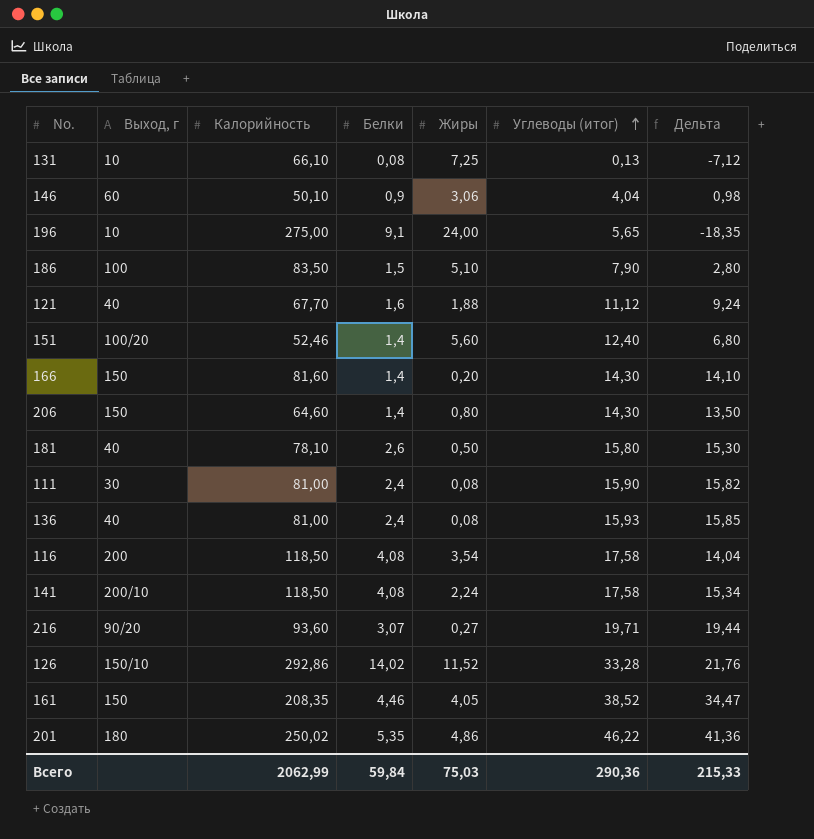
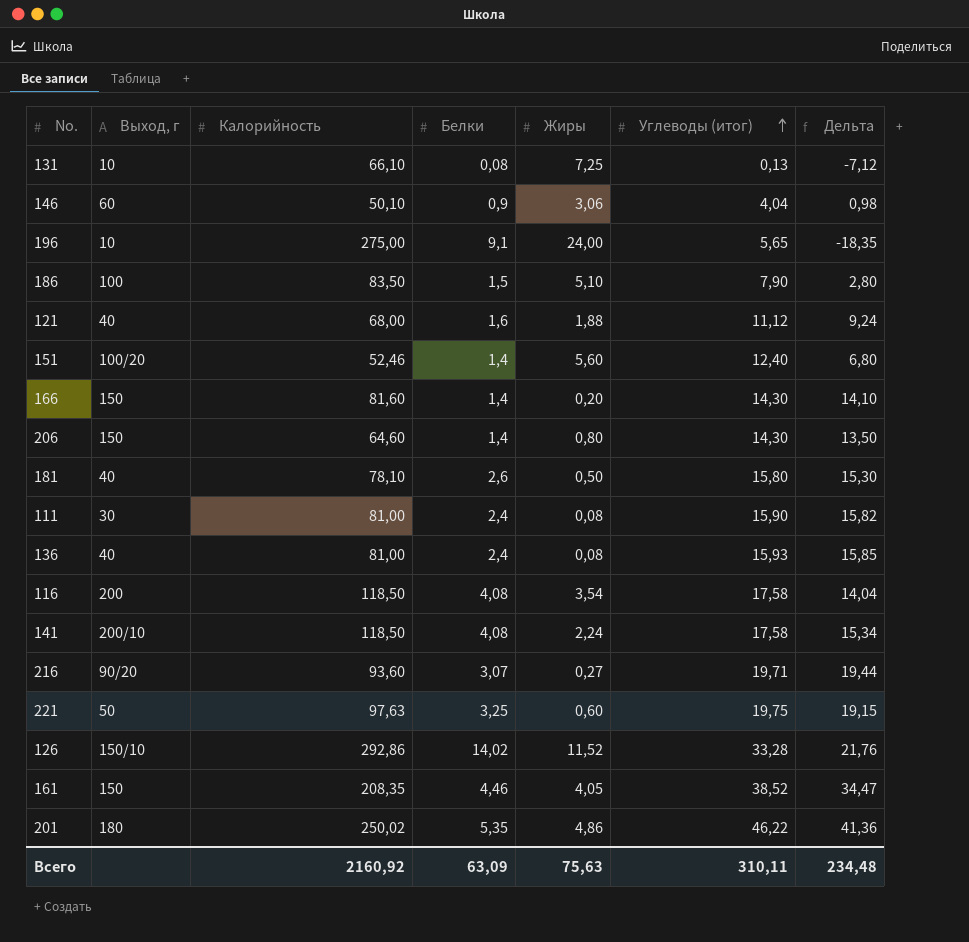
121 | Калорийность: 67,70 -> 68,00
row 221: none -> 50 | 97,63 | 3,25 | 0,60 | 19,75 | 19,15
Всего | Калорийность: 2062,99 -> 2160,92
Всего | Белки: 59,84 -> 63,09
Всего | Жиры: 75,03 -> 75,63
Всего | Углеводы (итог): 290,36 -> 310,11
Всего | Дельта: 215,33 -> 234,48

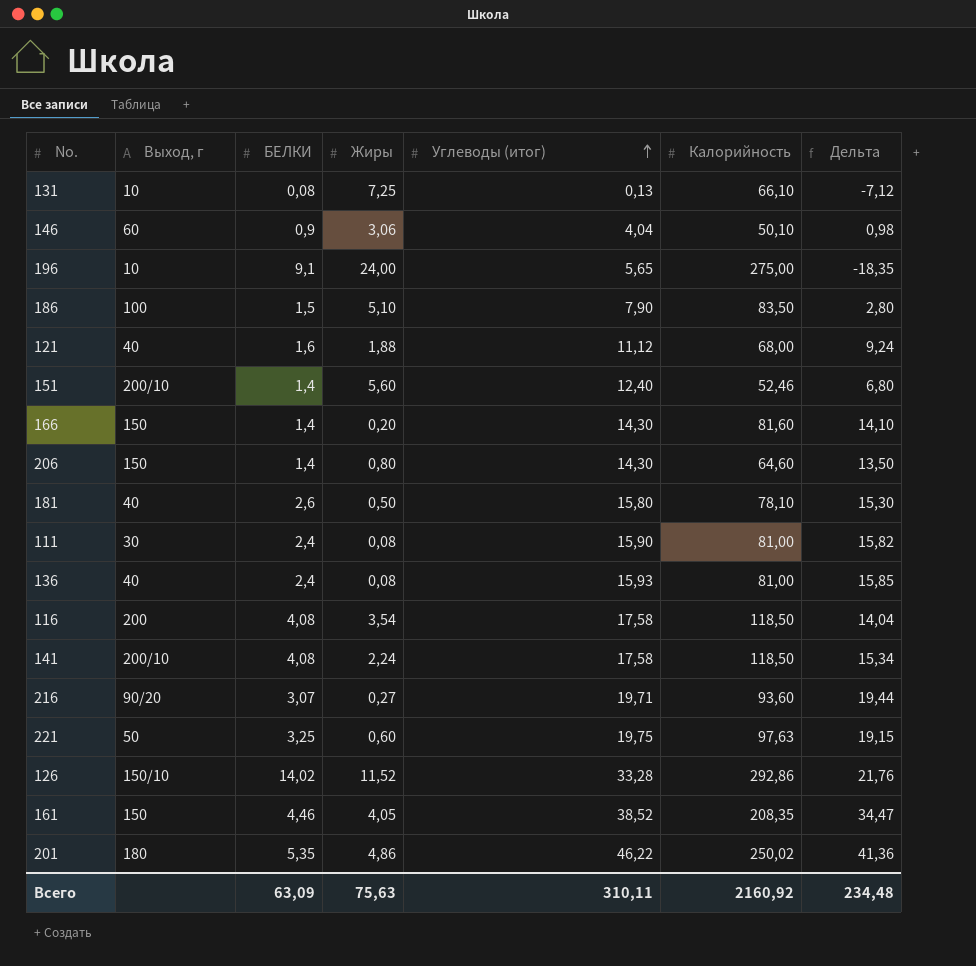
column name: Белки -> БЕЛКИ
column Калорийность | position: 3 -> 6
151 | Выход, г: 100/20 -> 200/10

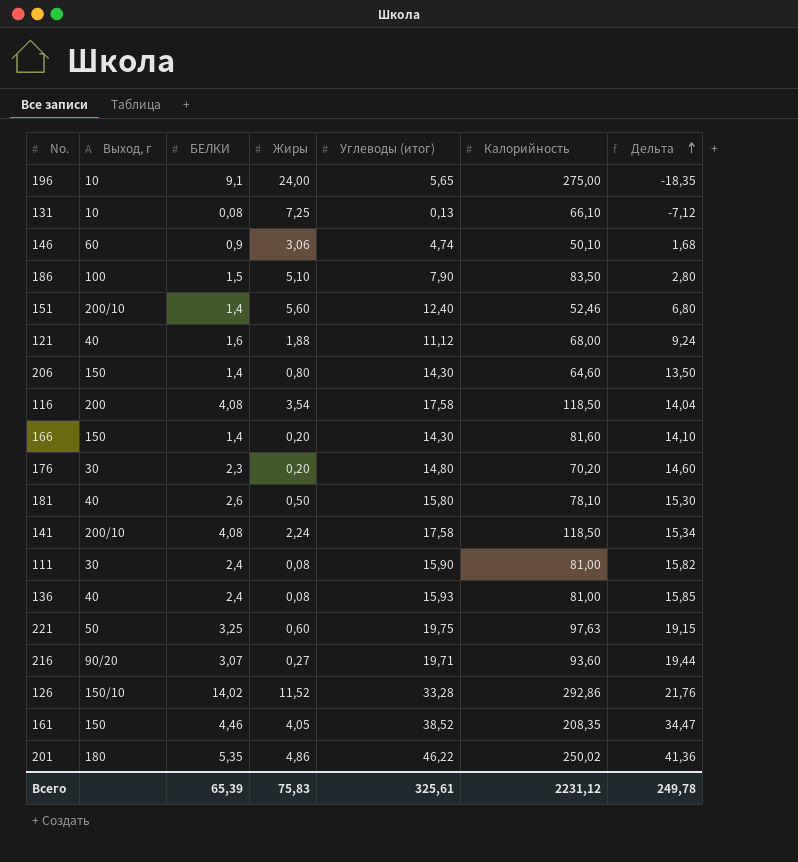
row order: Углеводы (итог) ascending -> Дельта ascending
146 | Углеводы (итог): 4,04 -> 4,74
146 | Дельта: 0,98 -> 1,68
row 176: none -> 30 | 2,3 | 0,20 | 14,80 | 70,20 | 14,60
Всего | БЕЛКИ: 63,09 -> 65,39
Всего | Жиры: 75,63 -> 75,83
Всего | Углеводы (итог): 310,11 -> 325,61
Всего | Калорийность: 2160,92 -> 2231,12
Всего | Дельта: 234,48 -> 249,78

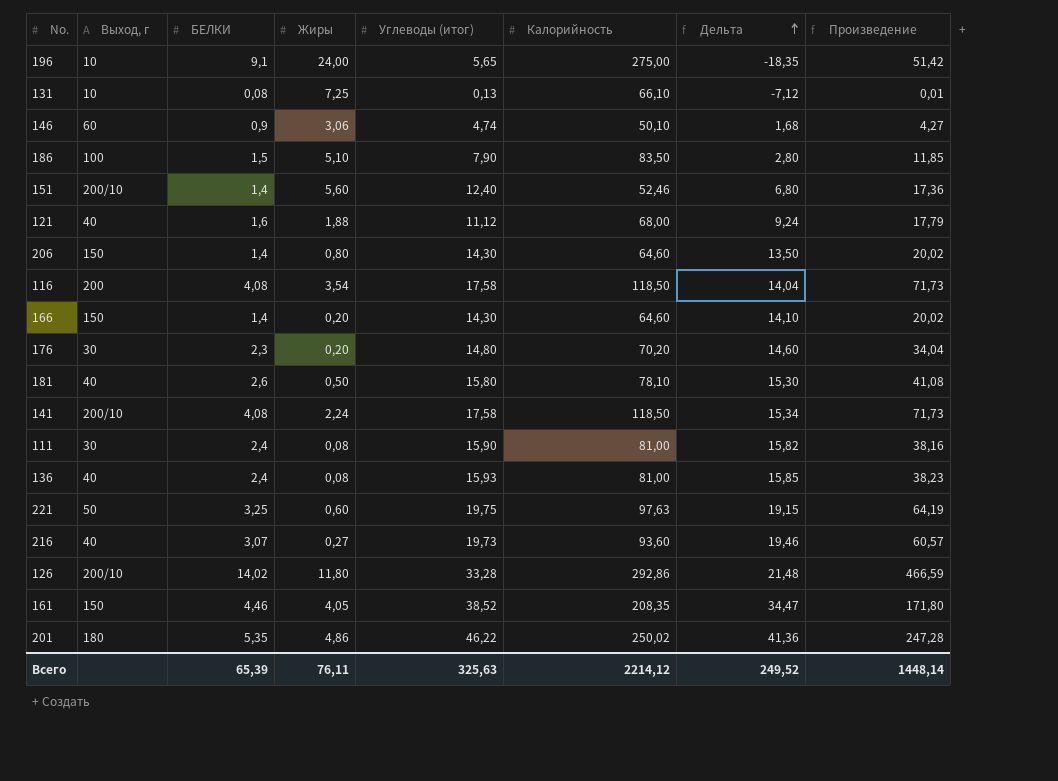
column Произведение | formula: none -> [БЕЛКИ] * [Углеводы (итог)]
166 | Калорийность: 81,60 -> 64,60
216 | Выход, г: 90/20 -> 40
216 | Углеводы (итог): 19,71 -> 19,73
216 | Дельта: 19,44 -> 19,46
126 | Выход, г: 150/10 -> 200/10
126 | Жиры: 11,52 -> 11,80
126 | Дельта: 21,76 -> 21,48
Всего | Жиры: 75,83 -> 76,11
Всего | Углеводы (итог): 325,61 -> 325,63
Всего | Калорийность: 2231,12 -> 2214,12
Всего | Дельта: 249,78 -> 249,52

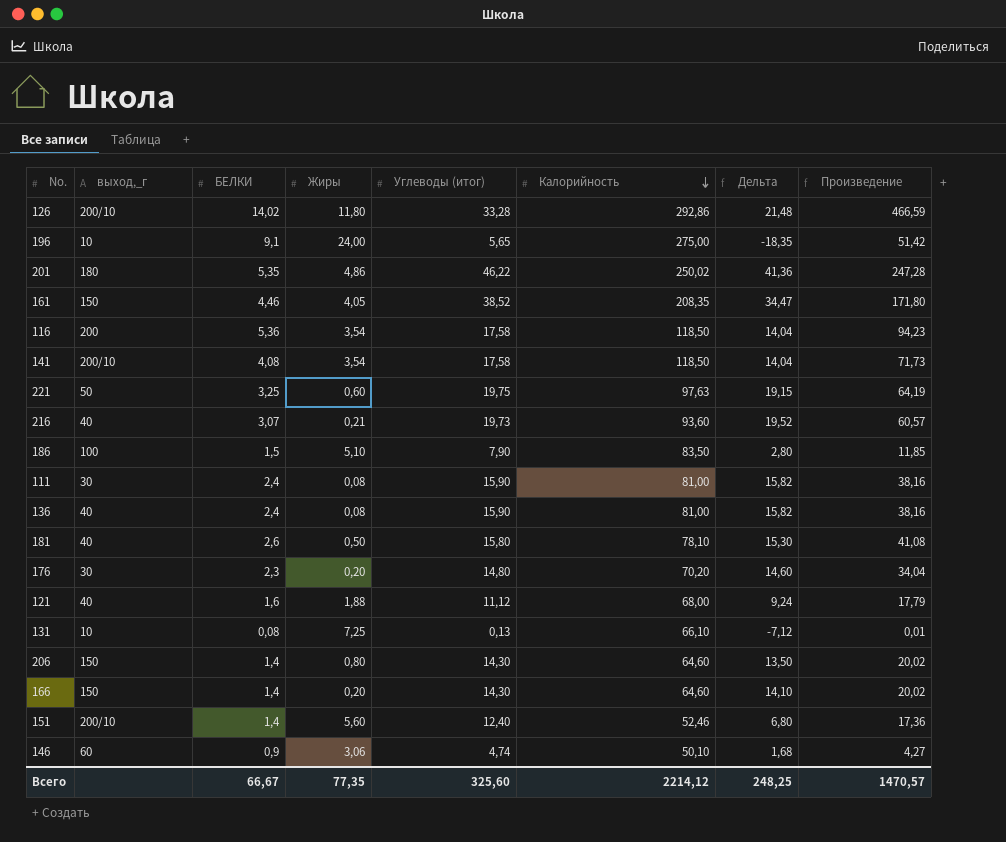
row order: Дельта ascending -> Калорийность descending
column name: Выход, г -> выход,_г
116 | БЕЛКИ: 4,08 -> 5,36
116 | Произведение: 71,73 -> 94,23
141 | Жиры: 2,24 -> 3,54
141 | Дельта: 15,34 -> 14,04
216 | Жиры: 0,27 -> 0,21
216 | Дельта: 19,46 -> 19,52
136 | Углеводы (итог): 15,93 -> 15,90
136 | Дельта: 15,85 -> 15,82
136 | Произведение: 38,23 -> 38,16
Всего | БЕЛКИ: 65,39 -> 66,67
Всего | Жиры: 76,11 -> 77,35
Всего | Углеводы (итог): 325,63 -> 325,60
Всего | Дельта: 249,52 -> 248,25
Всего | Произведение: 1448,14 -> 1470,57

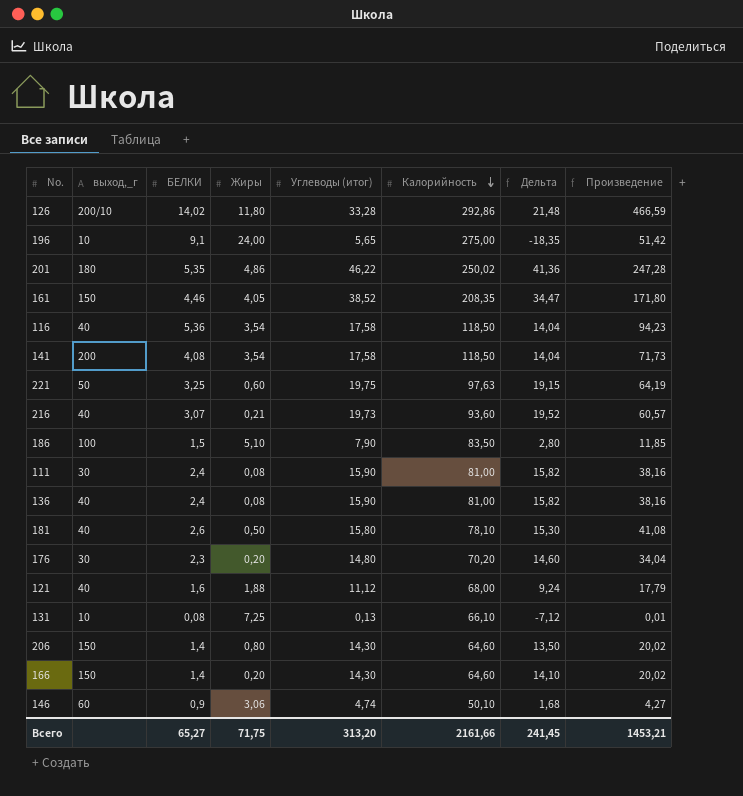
row 151: 200/10 | 1,4 | 5,60 | 12,40 | 52,46 | 6,80 | 17,36 -> none
116 | выход,_г: 200 -> 40
141 | выход,_г: 200/10 -> 200
Всего | БЕЛКИ: 66,67 -> 65,27
Всего | Жиры: 77,35 -> 71,75
Всего | Углеводы (итог): 325,60 -> 313,20
Всего | Калорийность: 2214,12 -> 2161,66
Всего | Дельта: 248,25 -> 241,45
Всего | Произведение: 1470,57 -> 1453,21

